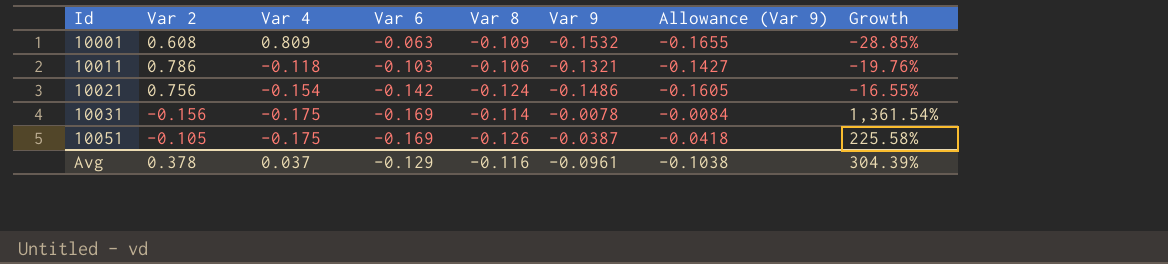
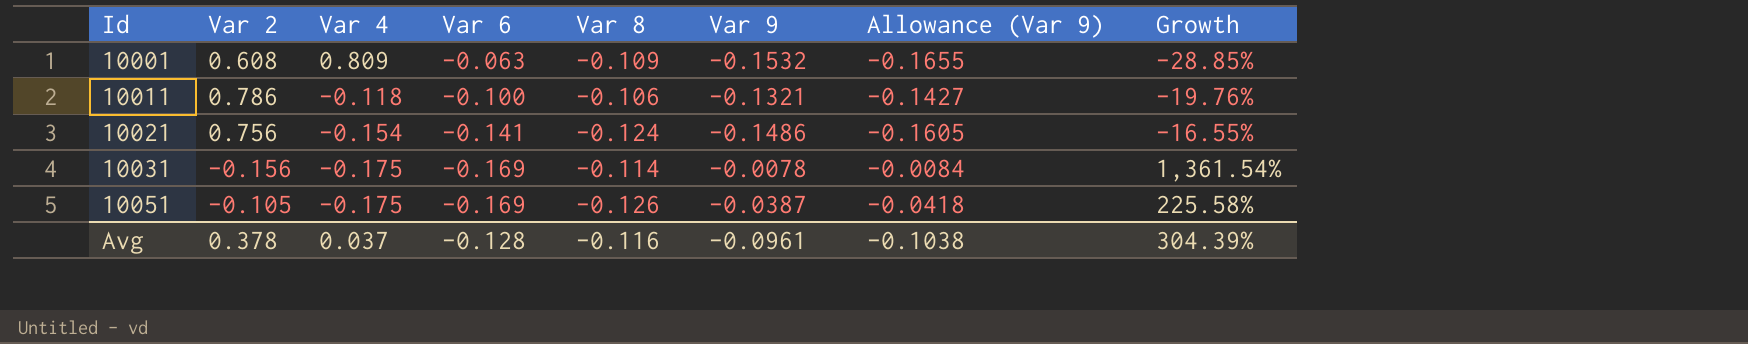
10011 | Var 6: -0.103 -> -0.100
10021 | Var 6: -0.142 -> -0.141
Avg | Var 6: -0.129 -> -0.128

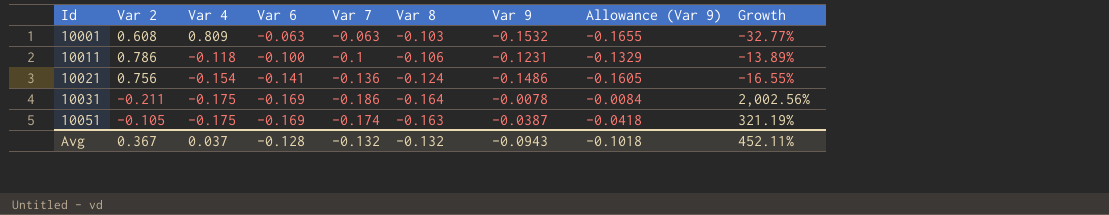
column Var 7 | position: none -> 5
10001 | Var 8: -0.109 -> -0.103
10001 | Growth: -28.85% -> -32.77%
10011 | Var 9: -0.1321 -> -0.1231
10011 | Allowance (Var 9): -0.1427 -> -0.1329
10011 | Growth: -19.76% -> -13.89%
10031 | Var 2: -0.156 -> -0.211
10031 | Var 8: -0.114 -> -0.164
10031 | Growth: 1,361.54% -> 2,002.56%
10051 | Var 8: -0.126 -> -0.163
10051 | Growth: 225.58% -> 321.19%
Avg | Var 2: 0.378 -> 0.367
Avg | Var 8: -0.116 -> -0.132
Avg | Var 9: -0.0961 -> -0.0943
Avg | Allowance (Var 9): -0.1038 -> -0.1018
Avg | Growth: 304.39% -> 452.11%

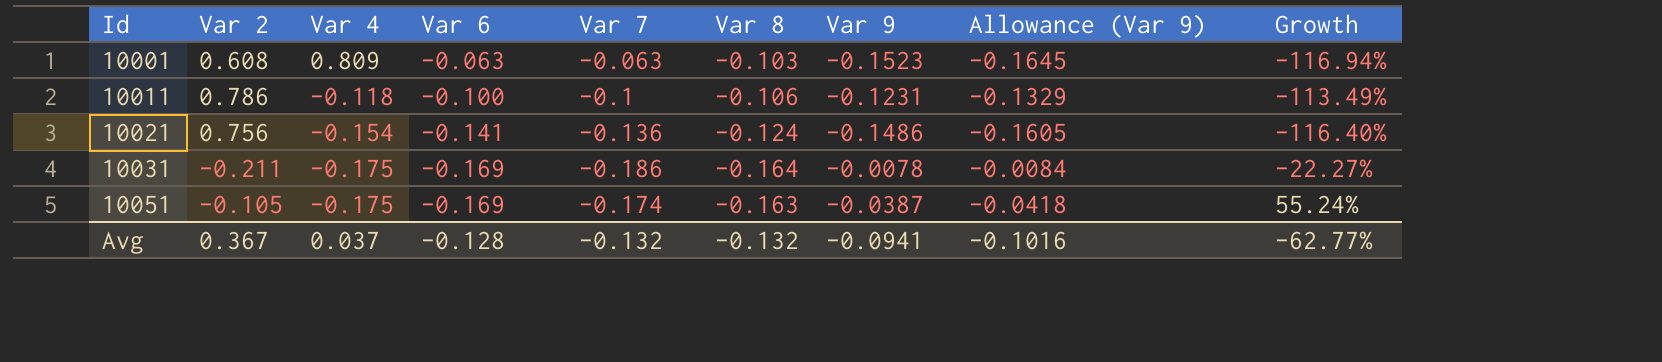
column Growth | formula: ([Var 8] - [Var 9]) / [Var 9] -> ([Var 8] - [Var 2]) / [Var 2]
10001 | Var 9: -0.1532 -> -0.1523
10001 | Allowance (Var 9): -0.1655 -> -0.1645
Avg | Var 9: -0.0943 -> -0.0941
Avg | Allowance (Var 9): -0.1018 -> -0.1016
Avg | Growth: 452.11% -> -62.77%

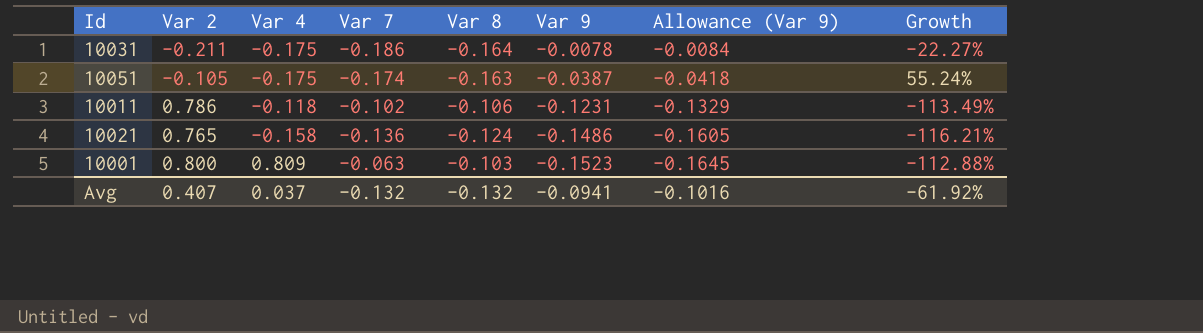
row order: Id ascending -> Var 9 descending
column Var 6 | position: 4 -> none
10011 | Var 7: -0.1 -> -0.102
10021 | Var 2: 0.756 -> 0.765
10021 | Var 4: -0.154 -> -0.158
10021 | Growth: -116.40% -> -116.21%
10001 | Var 2: 0.608 -> 0.800
10001 | Growth: -116.94% -> -112.88%
Avg | Var 2: 0.367 -> 0.407
Avg | Growth: -62.77% -> -61.92%

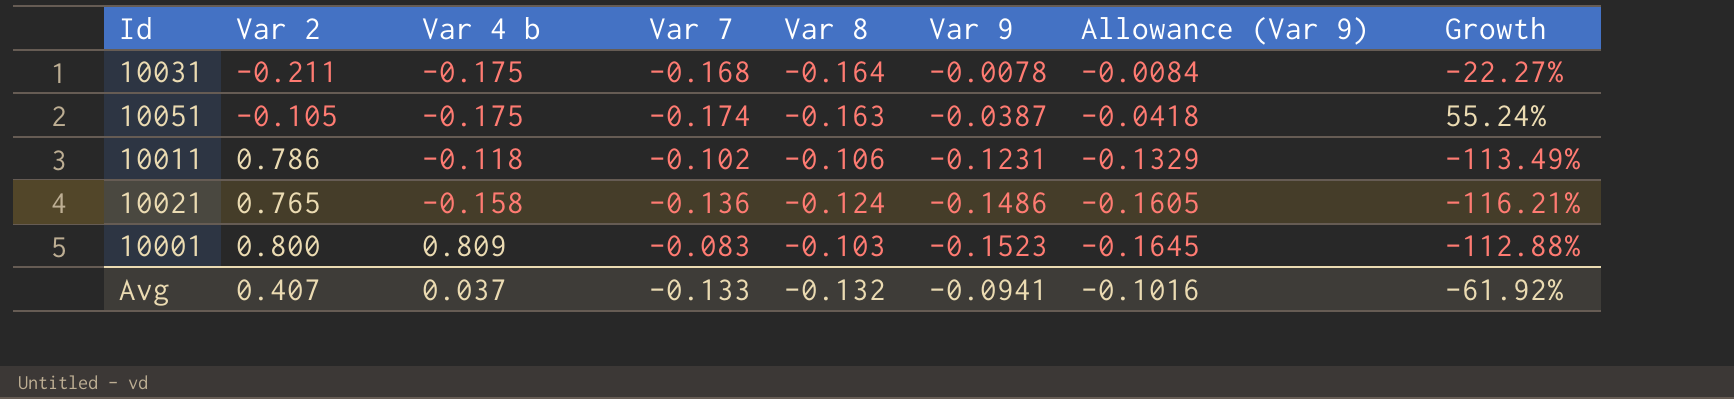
column name: Var 4 -> Var 4 b
10031 | Var 7: -0.186 -> -0.168
10001 | Var 7: -0.063 -> -0.083
Avg | Var 7: -0.132 -> -0.133

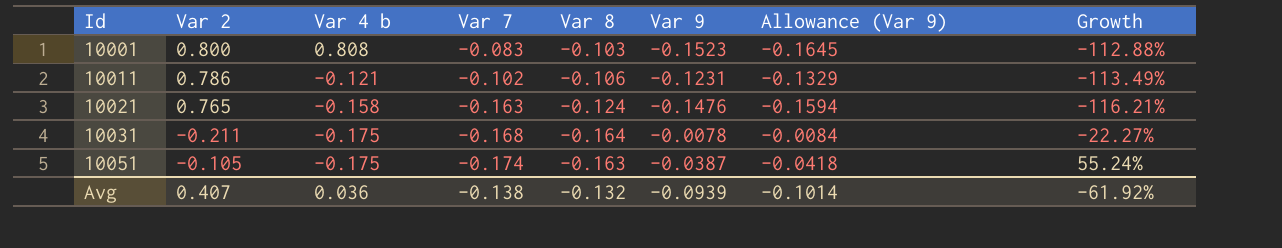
row order: Var 9 descending -> Id ascending
10001 | Var 4 b: 0.809 -> 0.808
10011 | Var 4 b: -0.118 -> -0.121
10021 | Var 7: -0.136 -> -0.163
10021 | Var 9: -0.1486 -> -0.1476
10021 | Allowance (Var 9): -0.1605 -> -0.1594
Avg | Var 4 b: 0.037 -> 0.036
Avg | Var 7: -0.133 -> -0.138
Avg | Var 9: -0.0941 -> -0.0939
Avg | Allowance (Var 9): -0.1016 -> -0.1014

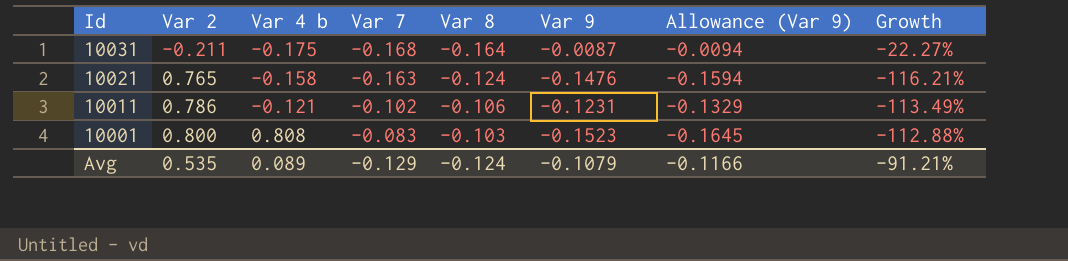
row order: Id ascending -> Id descending
row 10051: -0.105 | -0.175 | -0.174 | -0.163 | -0.0387 | -0.0418 | 55.24% -> none
10031 | Var 9: -0.0078 -> -0.0087
10031 | Allowance (Var 9): -0.0084 -> -0.0094
Avg | Var 2: 0.407 -> 0.535
Avg | Var 4 b: 0.036 -> 0.089
Avg | Var 7: -0.138 -> -0.129
Avg | Var 8: -0.132 -> -0.124
Avg | Var 9: -0.0939 -> -0.1079
Avg | Allowance (Var 9): -0.1014 -> -0.1166
Avg | Growth: -61.92% -> -91.21%

